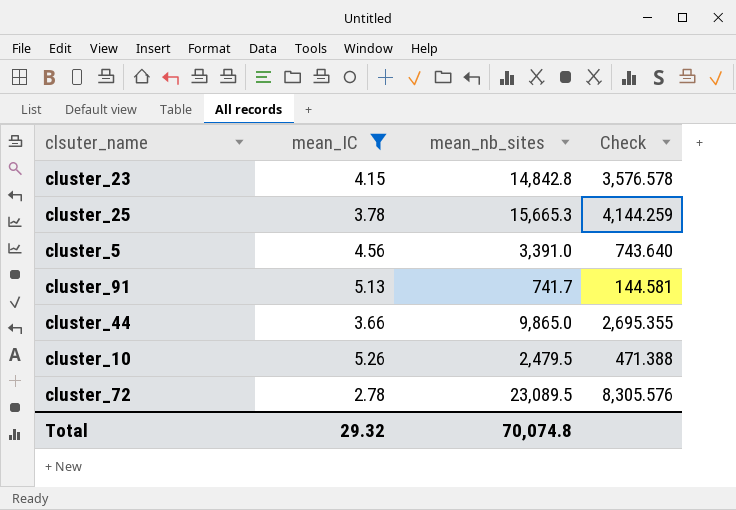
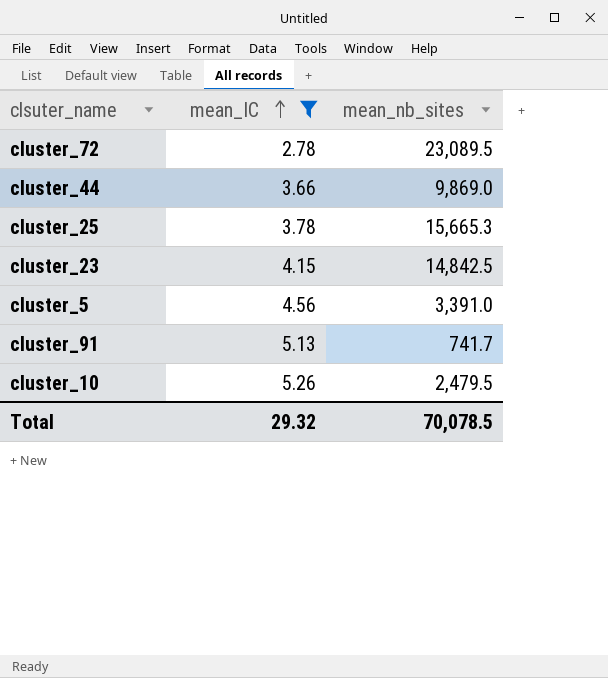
row order: none -> mean_IC ascending
column Check | formula: [mean_nb_sites] / [mean_IC] -> none
cluster_44 | mean_nb_sites: 9,865.0 -> 9,869.0
cluster_23 | mean_nb_sites: 14,842.8 -> 14,842.5
Total | mean_nb_sites: 70,074.8 -> 70,078.5

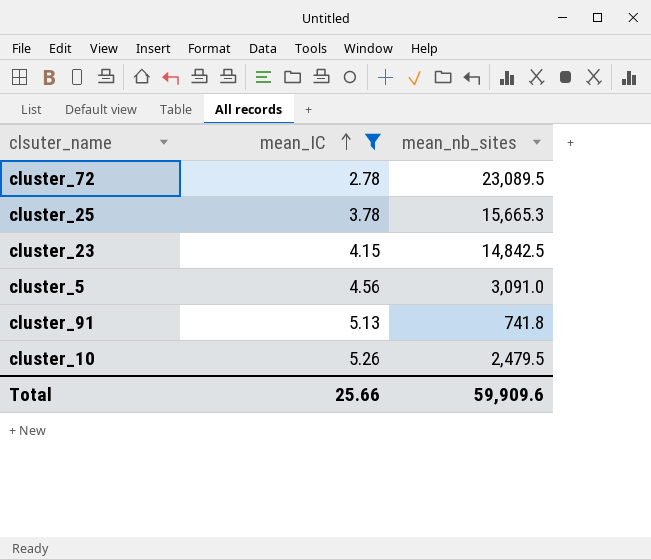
row cluster_44: 3.66 | 9,869.0 -> none
cluster_5 | mean_nb_sites: 3,391.0 -> 3,091.0
cluster_91 | mean_nb_sites: 741.7 -> 741.8
Total | mean_IC: 29.32 -> 25.66
Total | mean_nb_sites: 70,078.5 -> 59,909.6

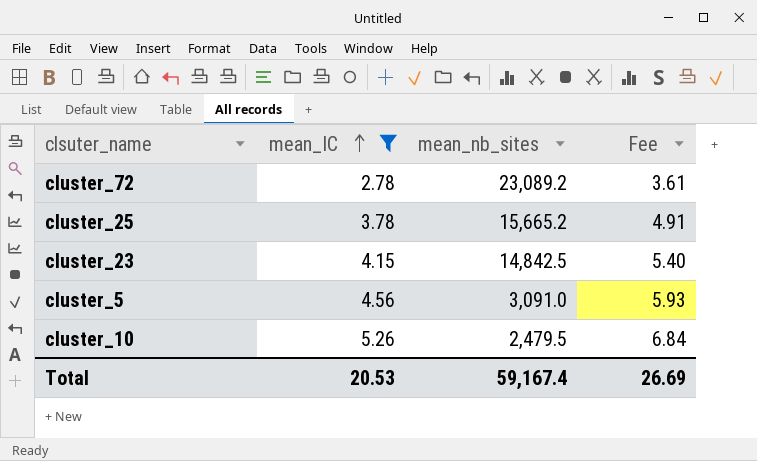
column Fee | formula: none -> [mean_IC] * 1.3
row cluster_91: 5.13 | 741.8 -> none
cluster_72 | mean_nb_sites: 23,089.5 -> 23,089.2
cluster_25 | mean_nb_sites: 15,665.3 -> 15,665.2
Total | mean_IC: 25.66 -> 20.53
Total | mean_nb_sites: 59,909.6 -> 59,167.4

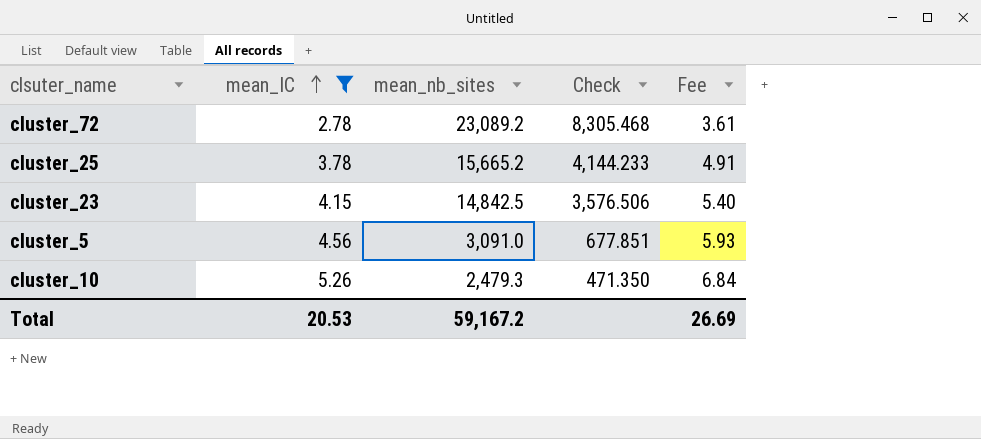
column Check | formula: none -> [mean_nb_sites] / [mean_IC]
cluster_10 | mean_nb_sites: 2,479.5 -> 2,479.3
Total | mean_nb_sites: 59,167.4 -> 59,167.2

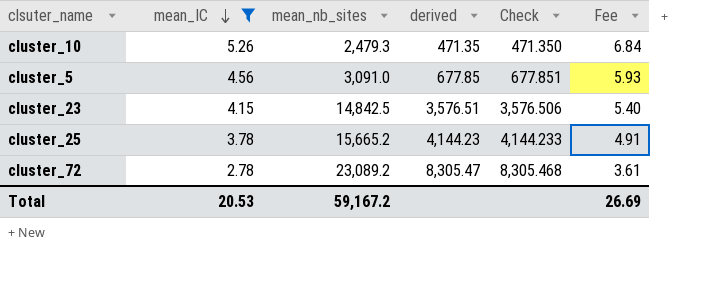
row order: mean_IC ascending -> mean_IC descending
column derived | formula: none -> [mean_nb_sites] / [mean_IC]

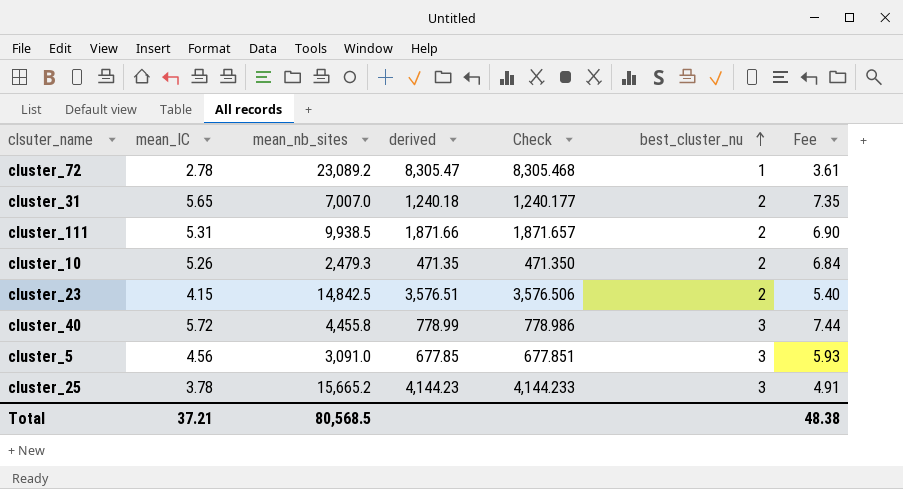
filter: mean_IC <= 5.26 -> none
row order: mean_IC descending -> best_cluster_nu ascending
column best_cluster_nu | position: none -> 6
Total | mean_IC: 20.53 -> 37.21
Total | mean_nb_sites: 59,167.2 -> 80,568.5
Total | Fee: 26.69 -> 48.38

